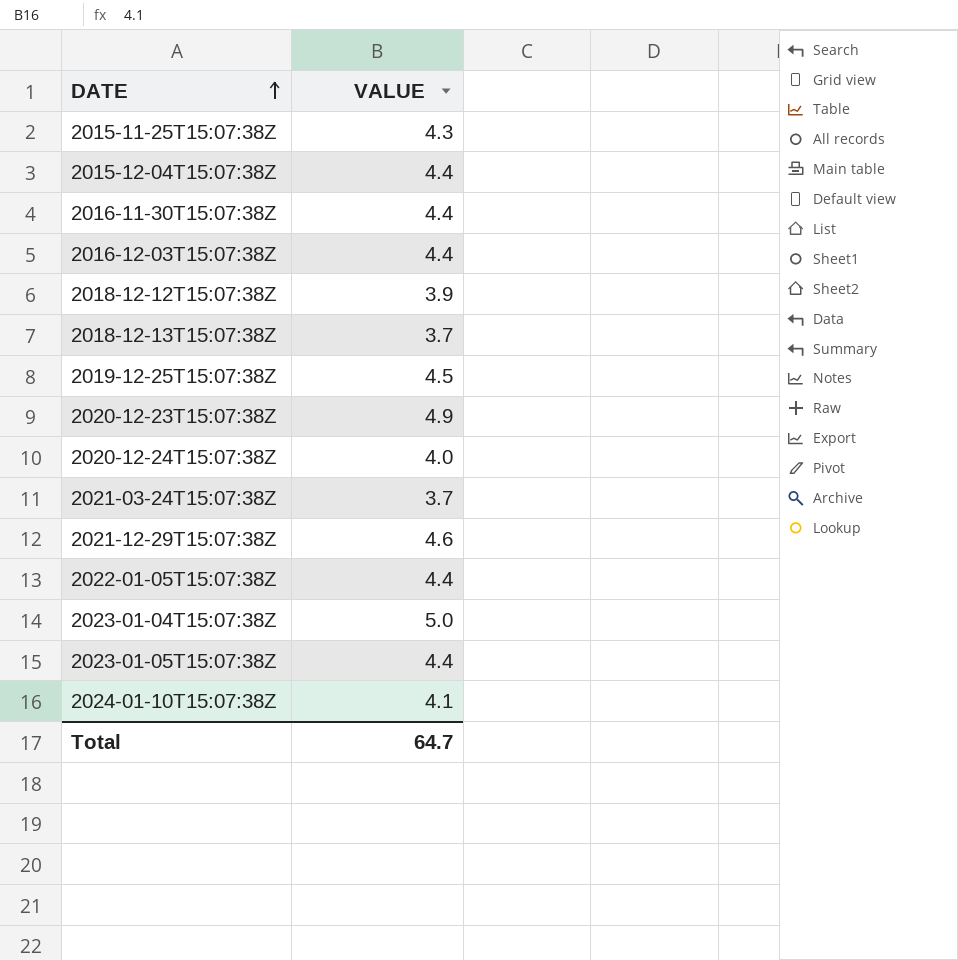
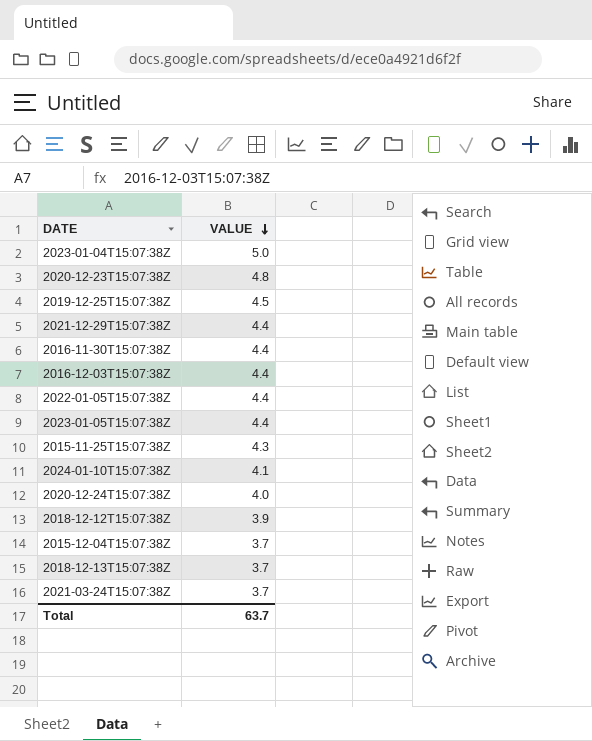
row order: DATE ascending -> VALUE descending
2020-12-23T15:07:38Z | VALUE: 4.9 -> 4.8
2021-12-29T15:07:38Z | VALUE: 4.6 -> 4.4
2015-12-04T15:07:38Z | VALUE: 4.4 -> 3.7
Total | VALUE: 64.7 -> 63.7

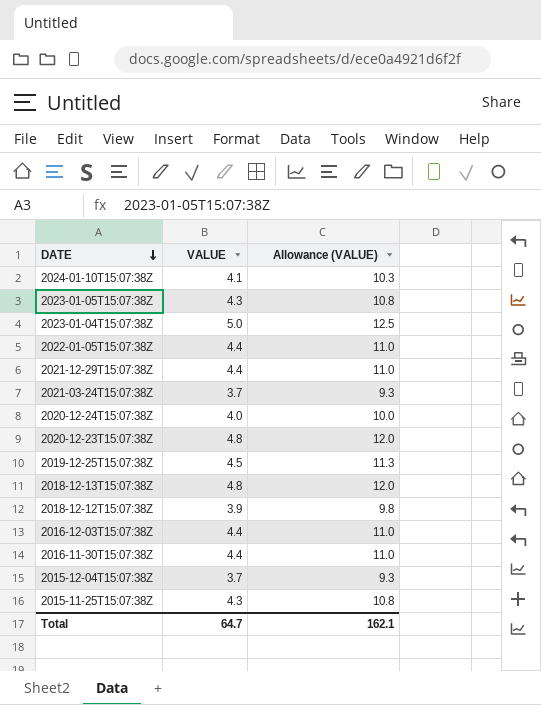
row order: VALUE descending -> DATE descending
column Allowance (VALUE) | formula: none -> [VALUE] * 2.5
2023-01-05T15:07:38Z | VALUE: 4.4 -> 4.3
2018-12-13T15:07:38Z | VALUE: 3.7 -> 4.8
Total | VALUE: 63.7 -> 64.7

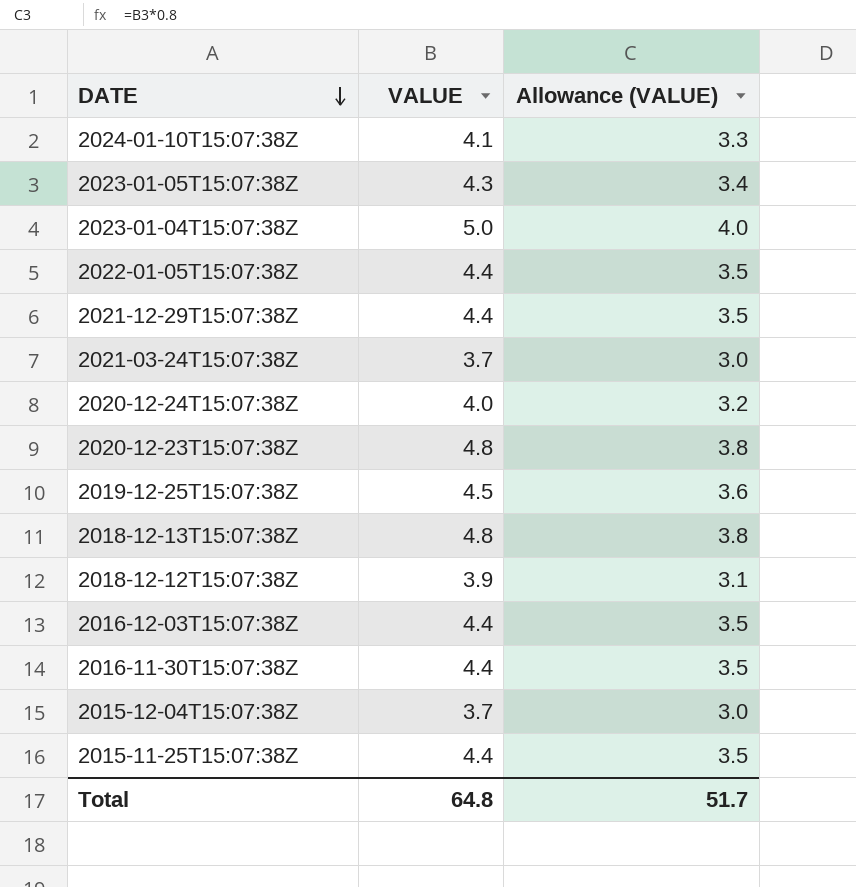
column Allowance (VALUE) | formula: [VALUE] * 2.5 -> [VALUE] * 0.8
2015-11-25T15:07:38Z | VALUE: 4.3 -> 4.4
Total | VALUE: 64.7 -> 64.8
Total | Allowance (VALUE): 162.1 -> 51.7

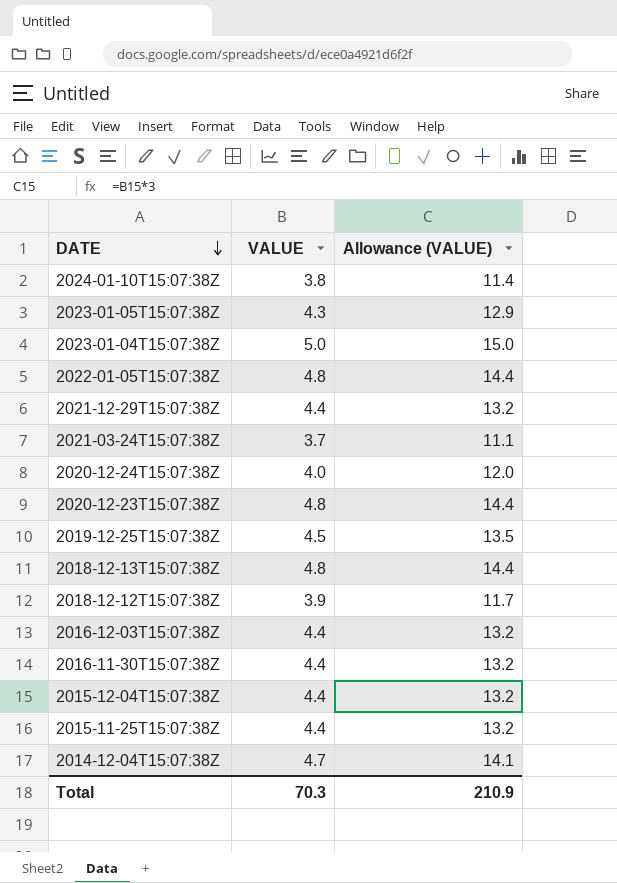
column Allowance (VALUE) | formula: [VALUE] * 0.8 -> [VALUE] * 3
2024-01-10T15:07:38Z | VALUE: 4.1 -> 3.8
2022-01-05T15:07:38Z | VALUE: 4.4 -> 4.8
2015-12-04T15:07:38Z | VALUE: 3.7 -> 4.4
row 2014-12-04T15:07:38Z: none -> 4.7 | 14.1
Total | VALUE: 64.8 -> 70.3
Total | Allowance (VALUE): 51.7 -> 210.9

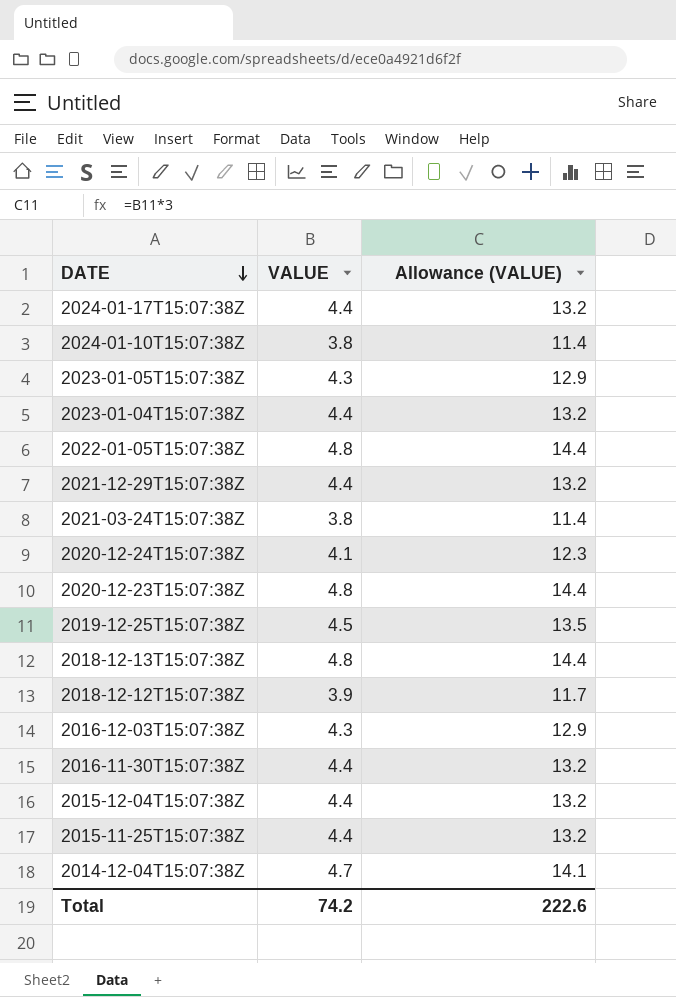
row 2024-01-17T15:07:38Z: none -> 4.4 | 13.2
2023-01-04T15:07:38Z | VALUE: 5.0 -> 4.4
2023-01-04T15:07:38Z | Allowance (VALUE): 15.0 -> 13.2
2021-03-24T15:07:38Z | VALUE: 3.7 -> 3.8
2021-03-24T15:07:38Z | Allowance (VALUE): 11.1 -> 11.4
2020-12-24T15:07:38Z | VALUE: 4.0 -> 4.1
2020-12-24T15:07:38Z | Allowance (VALUE): 12.0 -> 12.3
2016-12-03T15:07:38Z | VALUE: 4.4 -> 4.3
2016-12-03T15:07:38Z | Allowance (VALUE): 13.2 -> 12.9
Total | VALUE: 70.3 -> 74.2
Total | Allowance (VALUE): 210.9 -> 222.6

